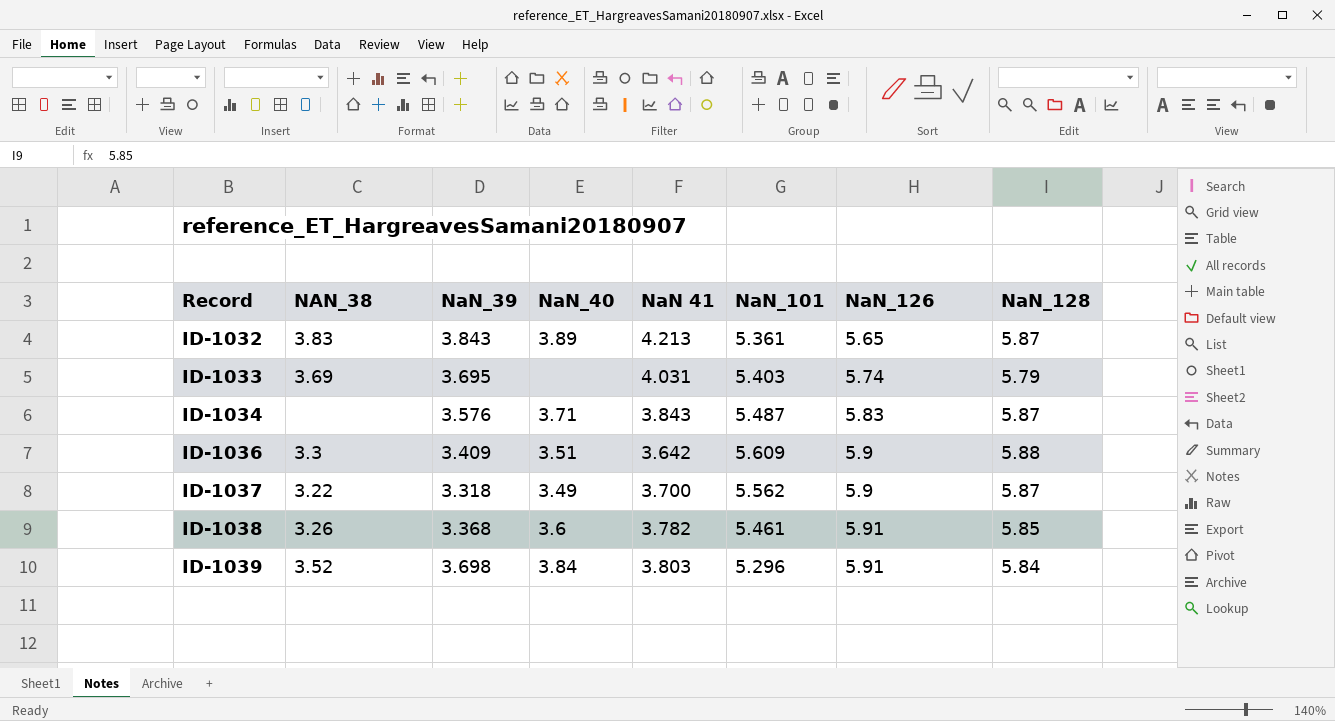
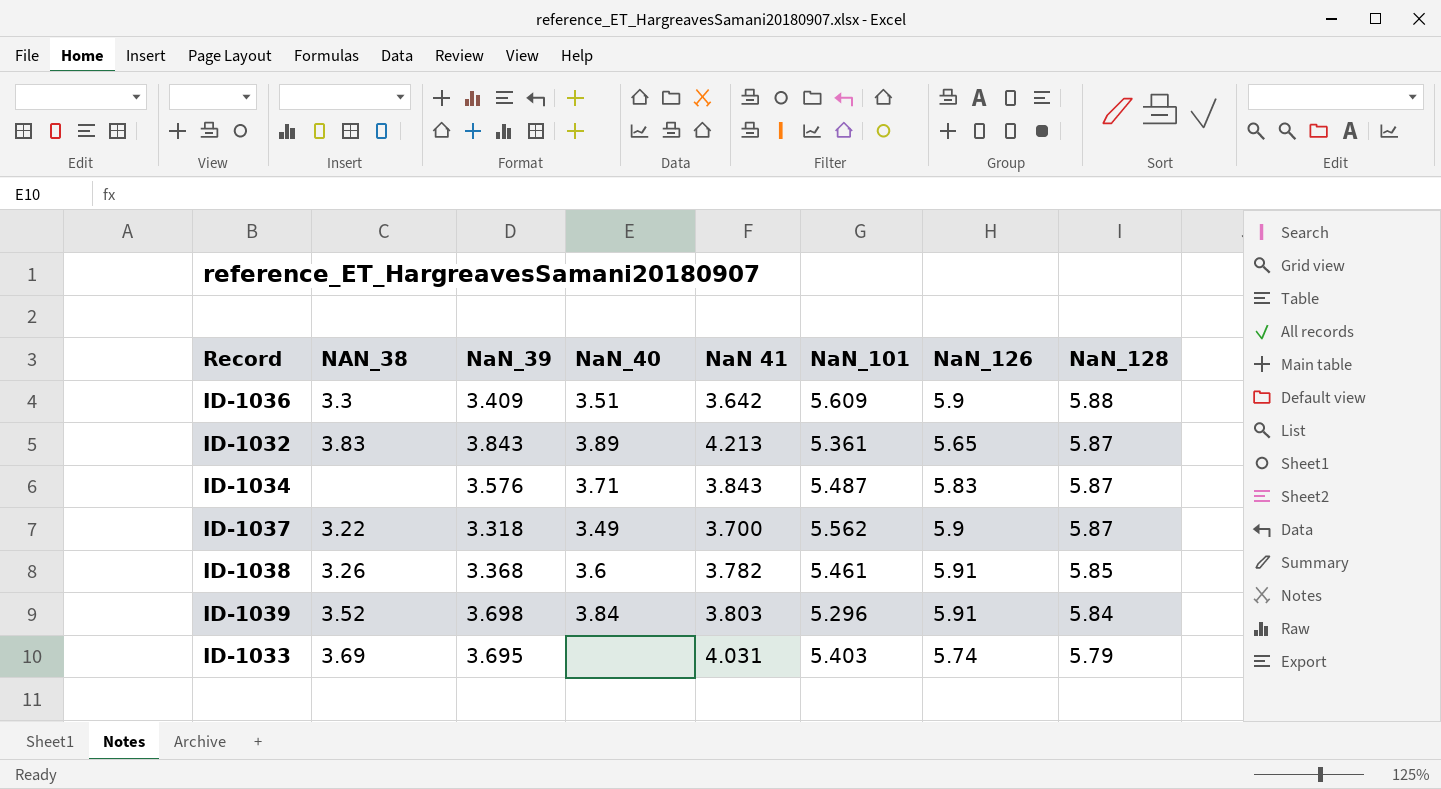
row order: Record ascending -> NaN_128 descending

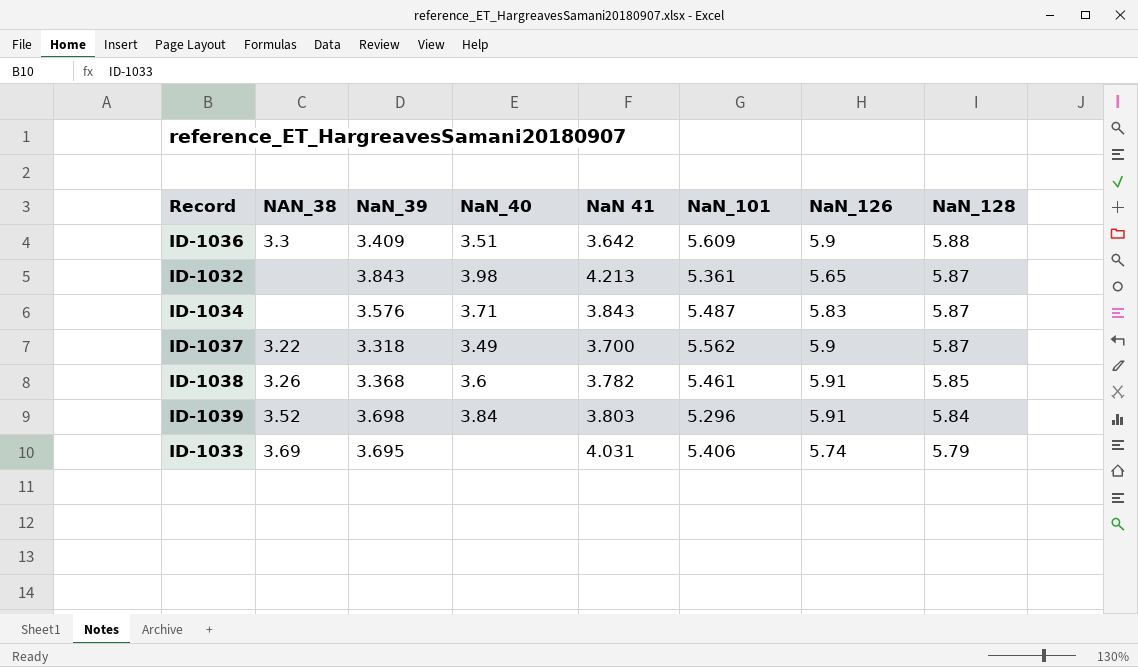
ID-1032 | NAN_38: 3.83 -> none
ID-1032 | NaN_40: 3.89 -> 3.98
ID-1033 | NaN_101: 5.403 -> 5.406

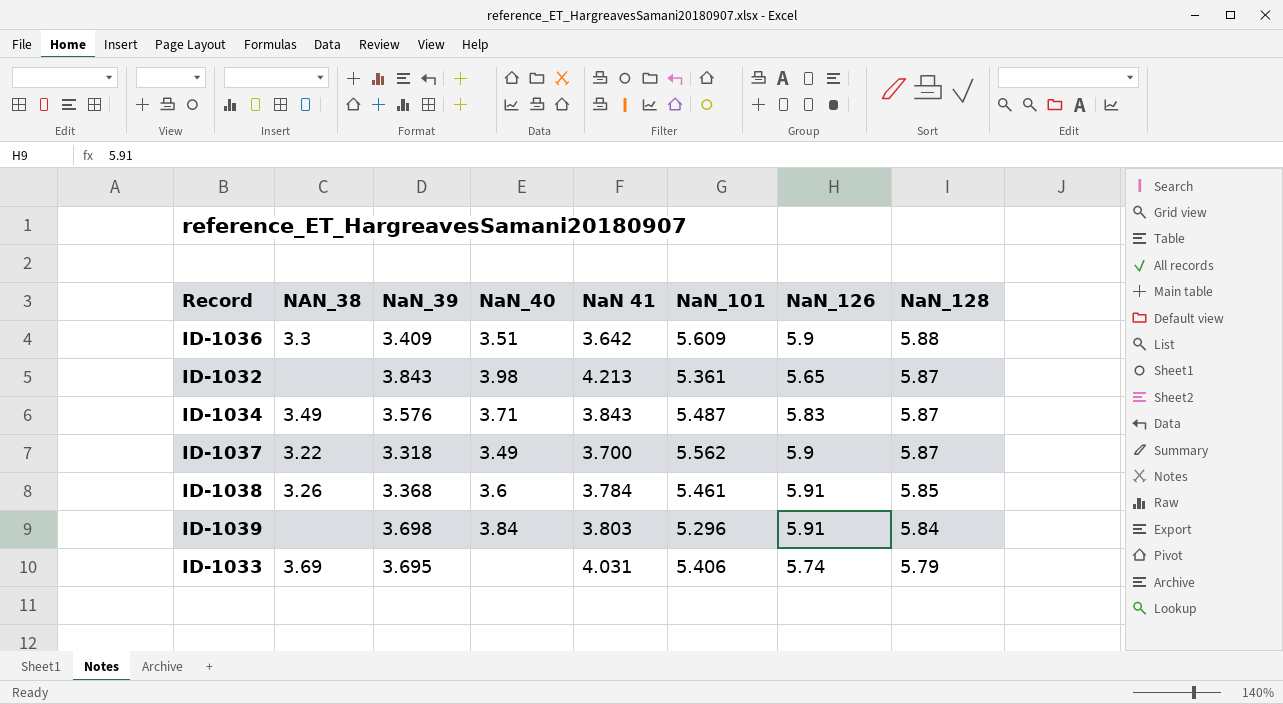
ID-1034 | NAN_38: none -> 3.49
ID-1038 | NaN 41: 3.782 -> 3.784
ID-1039 | NAN_38: 3.52 -> none

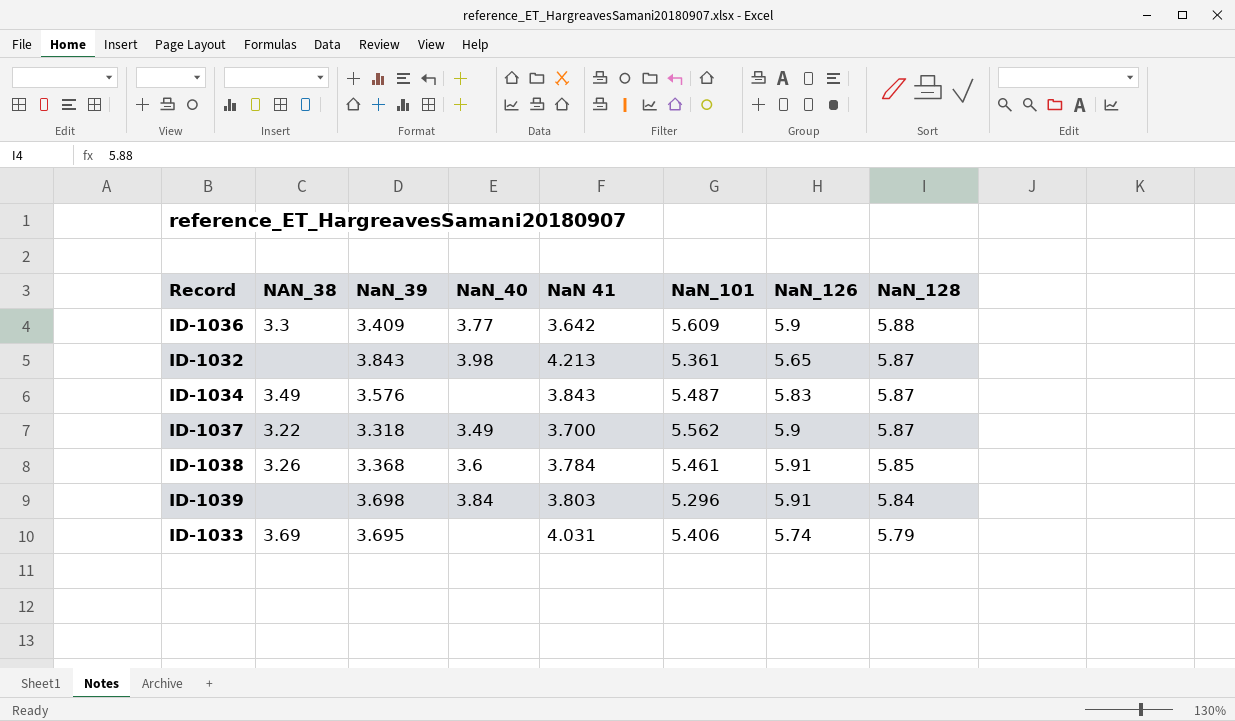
ID-1036 | NaN_40: 3.51 -> 3.77
ID-1034 | NaN_40: 3.71 -> none

